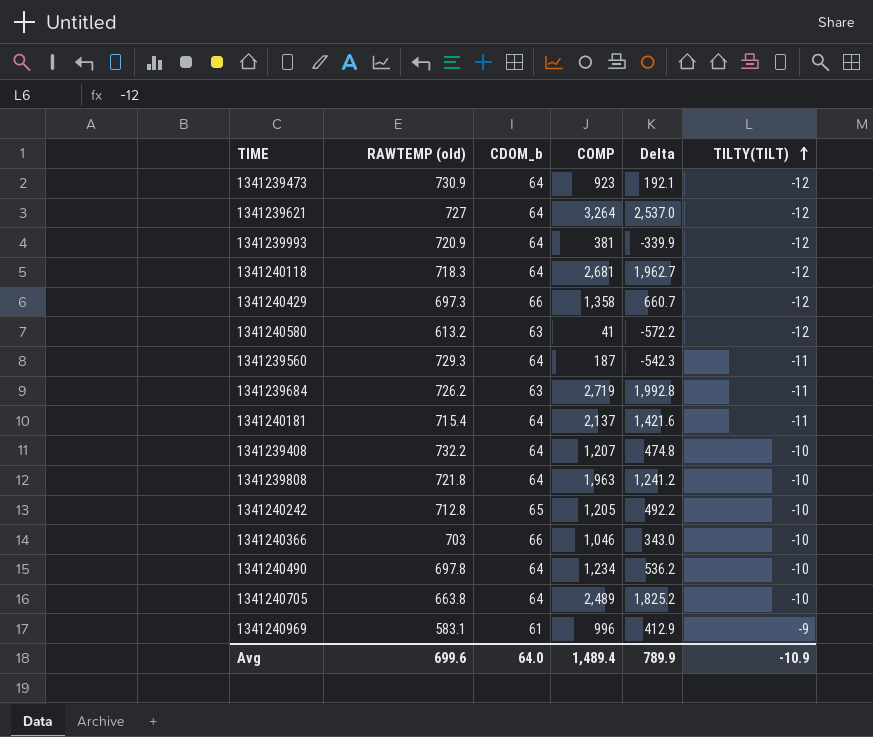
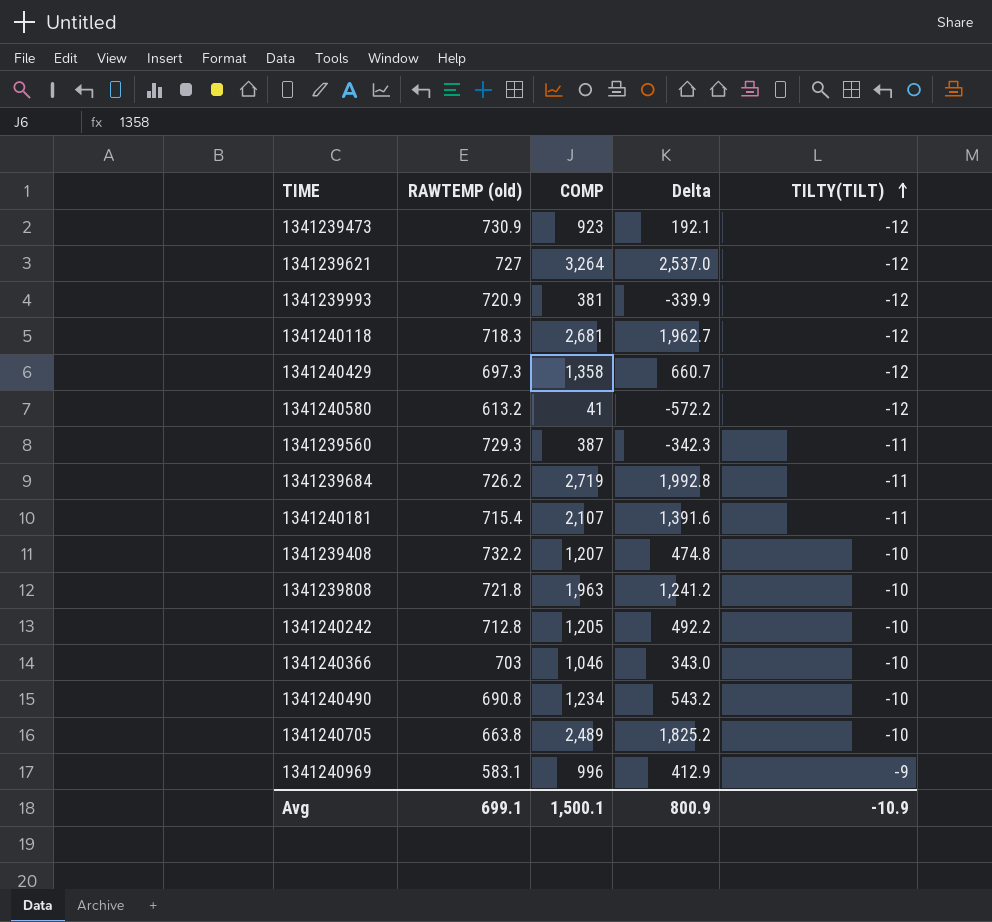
column CDOM_b | position: 3 -> none
1341239560 | COMP: 187 -> 387
1341239560 | Delta: -542.3 -> -342.3
1341240181 | COMP: 2,137 -> 2,107
1341240181 | Delta: 1,421.6 -> 1,391.6
1341240490 | RAWTEMP (old): 697.8 -> 690.8
1341240490 | Delta: 536.2 -> 543.2
Avg | RAWTEMP (old): 699.6 -> 699.1
Avg | COMP: 1,489.4 -> 1,500.1
Avg | Delta: 789.9 -> 800.9

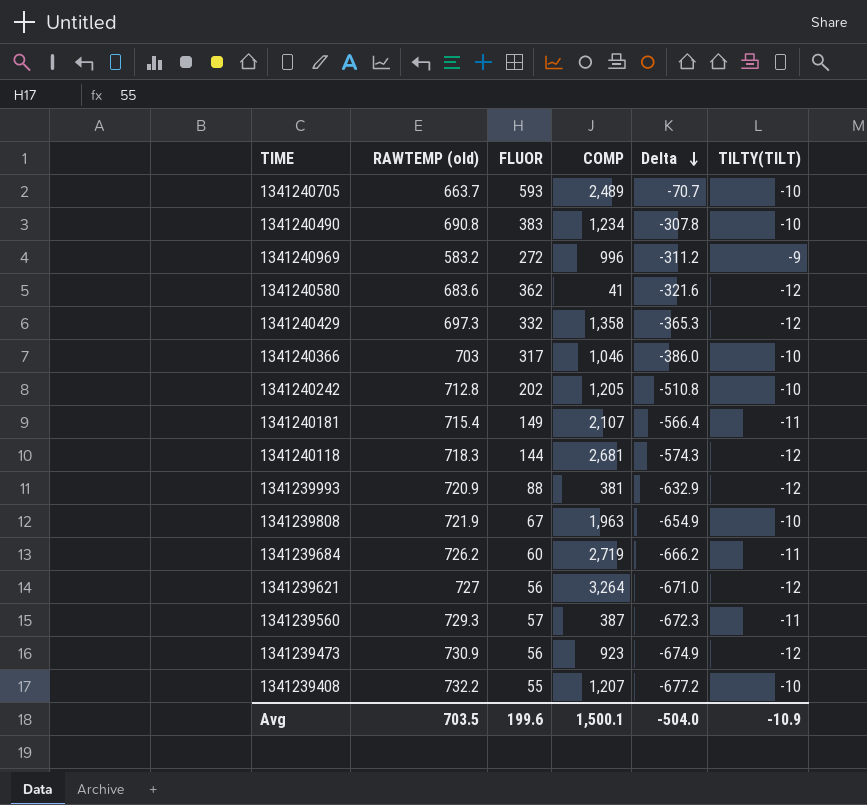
row order: TILTY(TILT) ascending -> Delta descending
column FLUOR | position: none -> 3
column Delta | formula: [COMP] - [RAWTEMP (old)] -> [FLUOR] - [RAWTEMP (old)]
1341240705 | RAWTEMP (old): 663.8 -> 663.7
1341240969 | RAWTEMP (old): 583.1 -> 583.2
1341240580 | RAWTEMP (old): 613.2 -> 683.6
1341239808 | RAWTEMP (old): 721.8 -> 721.9
Avg | RAWTEMP (old): 699.1 -> 703.5
Avg | Delta: 800.9 -> -504.0

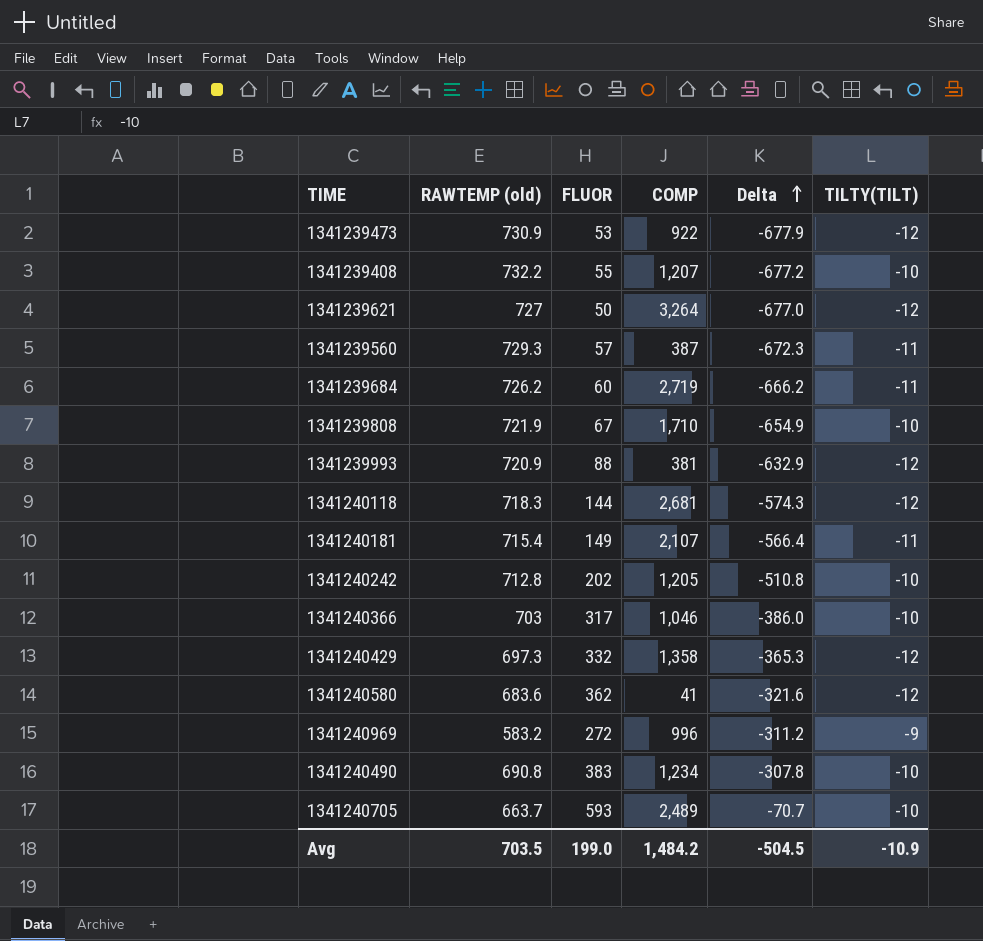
row order: Delta descending -> Delta ascending
1341239473 | FLUOR: 56 -> 53
1341239473 | COMP: 923 -> 922
1341239473 | Delta: -674.9 -> -677.9
1341239621 | FLUOR: 56 -> 50
1341239621 | Delta: -671.0 -> -677.0
1341239808 | COMP: 1,963 -> 1,710
Avg | FLUOR: 199.6 -> 199.0
Avg | COMP: 1,500.1 -> 1,484.2
Avg | Delta: -504.0 -> -504.5

